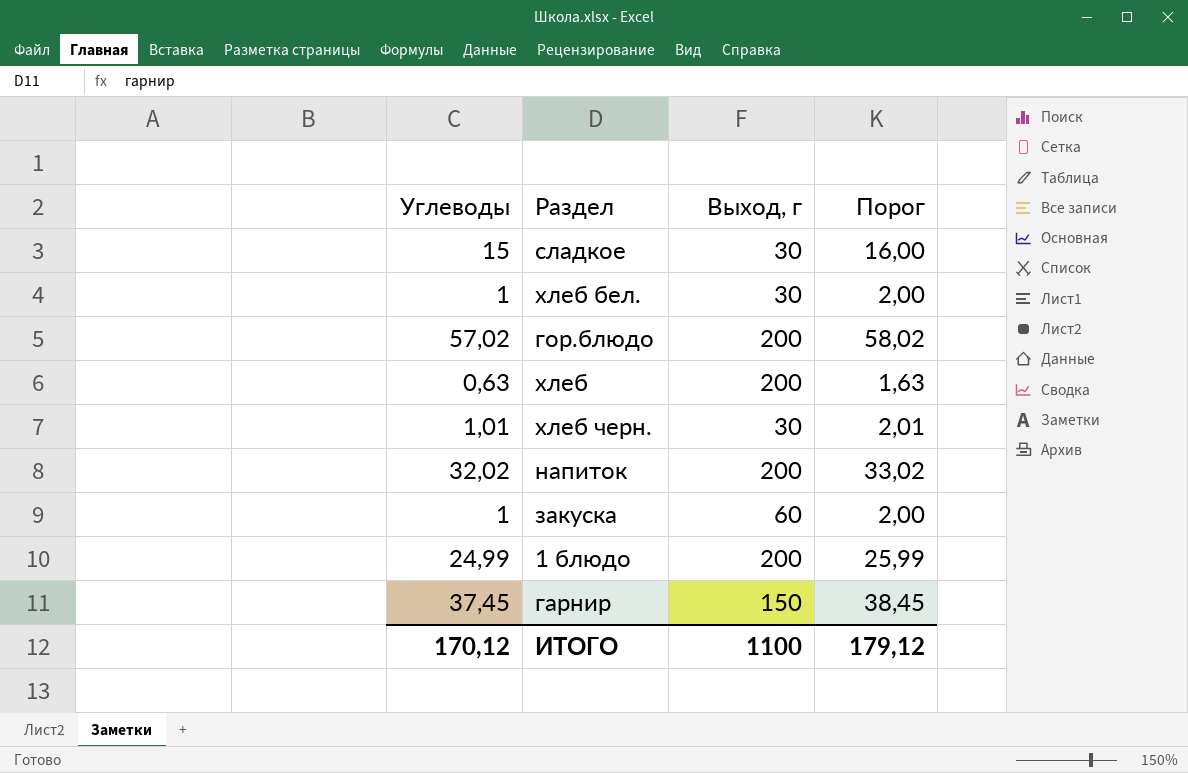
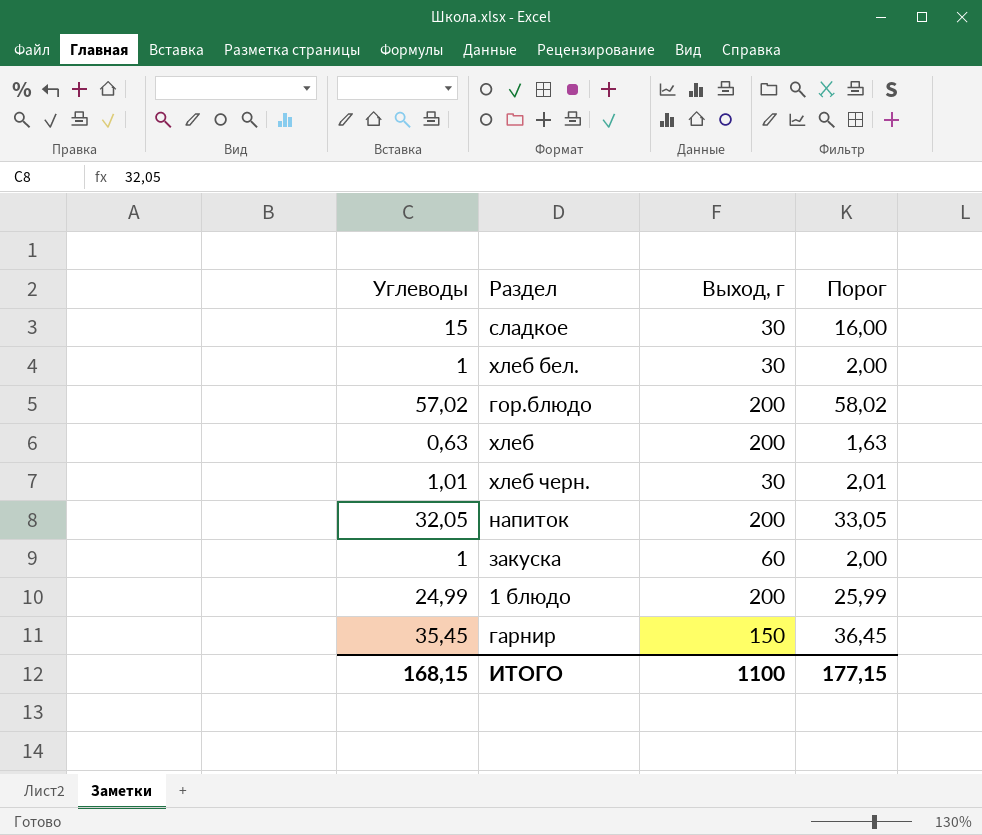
напиток | Углеводы: 32,02 -> 32,05
напиток | Порог: 33,02 -> 33,05
гарнир | Углеводы: 37,45 -> 35,45
гарнир | Порог: 38,45 -> 36,45
ИТОГО | Углеводы: 170,12 -> 168,15
ИТОГО | Порог: 179,12 -> 177,15

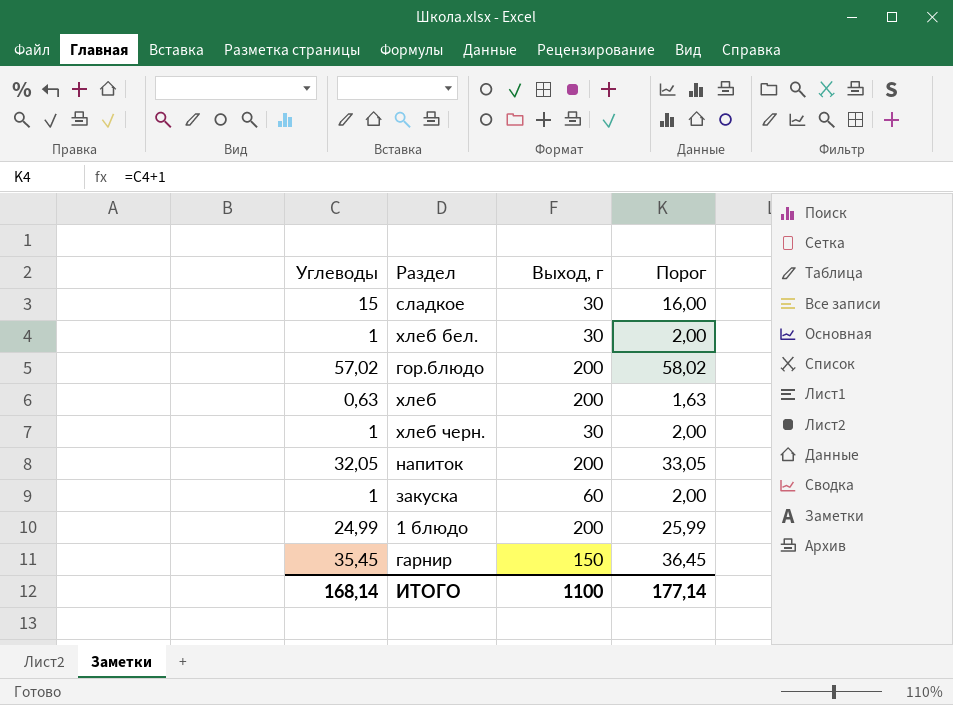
хлеб черн. | Углеводы: 1,01 -> 1
хлеб черн. | Порог: 2,01 -> 2,00
ИТОГО | Углеводы: 168,15 -> 168,14
ИТОГО | Порог: 177,15 -> 177,14

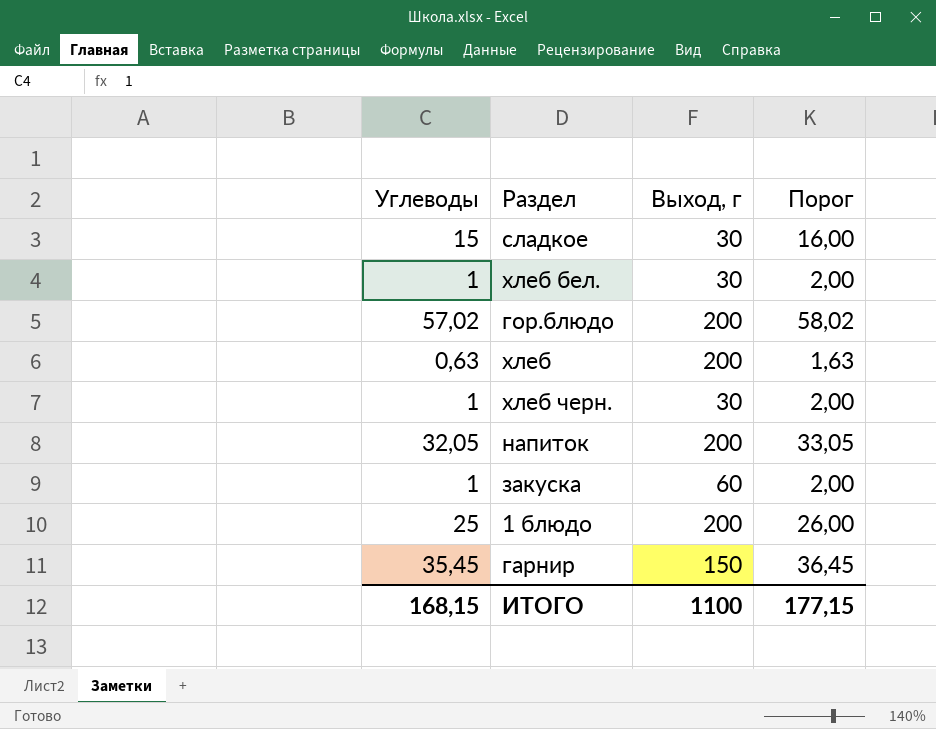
1 блюдо | Углеводы: 24,99 -> 25
1 блюдо | Порог: 25,99 -> 26,00
ИТОГО | Углеводы: 168,14 -> 168,15
ИТОГО | Порог: 177,14 -> 177,15

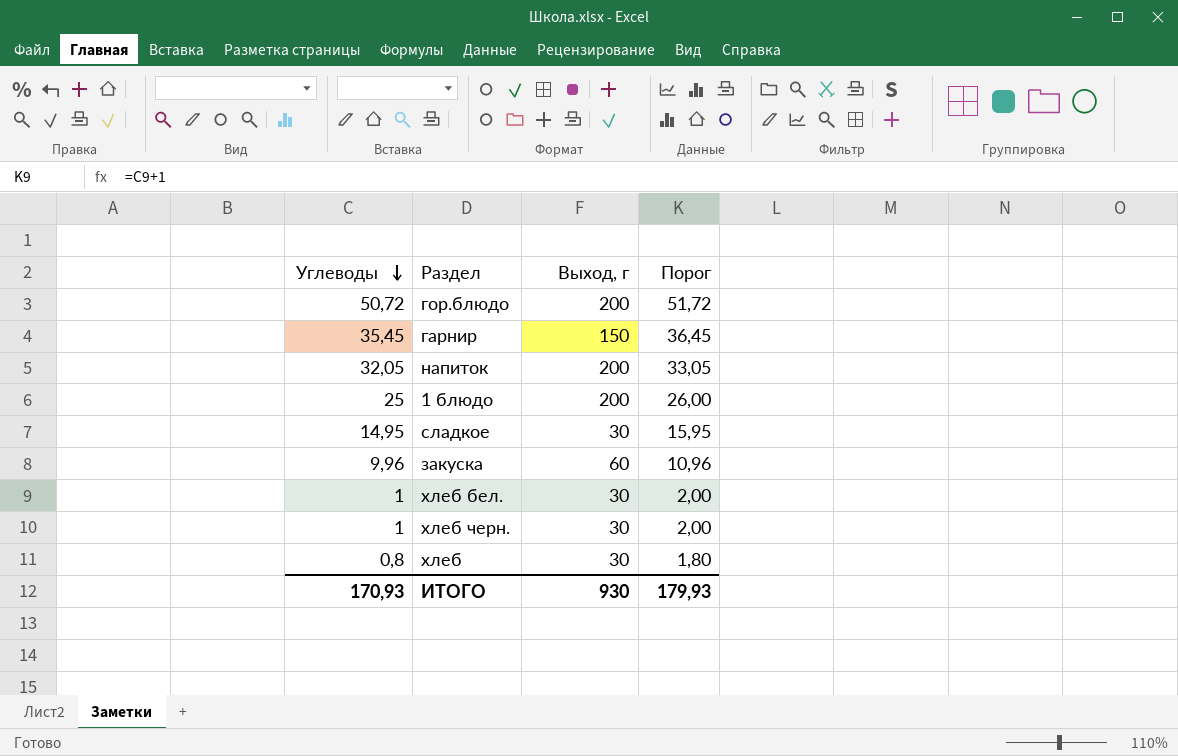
row order: none -> Углеводы descending
гор.блюдо | Углеводы: 57,02 -> 50,72
гор.блюдо | Порог: 58,02 -> 51,72
сладкое | Углеводы: 15 -> 14,95
сладкое | Порог: 16,00 -> 15,95
закуска | Углеводы: 1 -> 9,96
закуска | Порог: 2,00 -> 10,96
хлеб | Углеводы: 0,63 -> 0,8
хлеб | Выход, г: 200 -> 30
хлеб | Порог: 1,63 -> 1,80
ИТОГО | Углеводы: 168,15 -> 170,93
ИТОГО | Выход, г: 1100 -> 930
ИТОГО | Порог: 177,15 -> 179,93

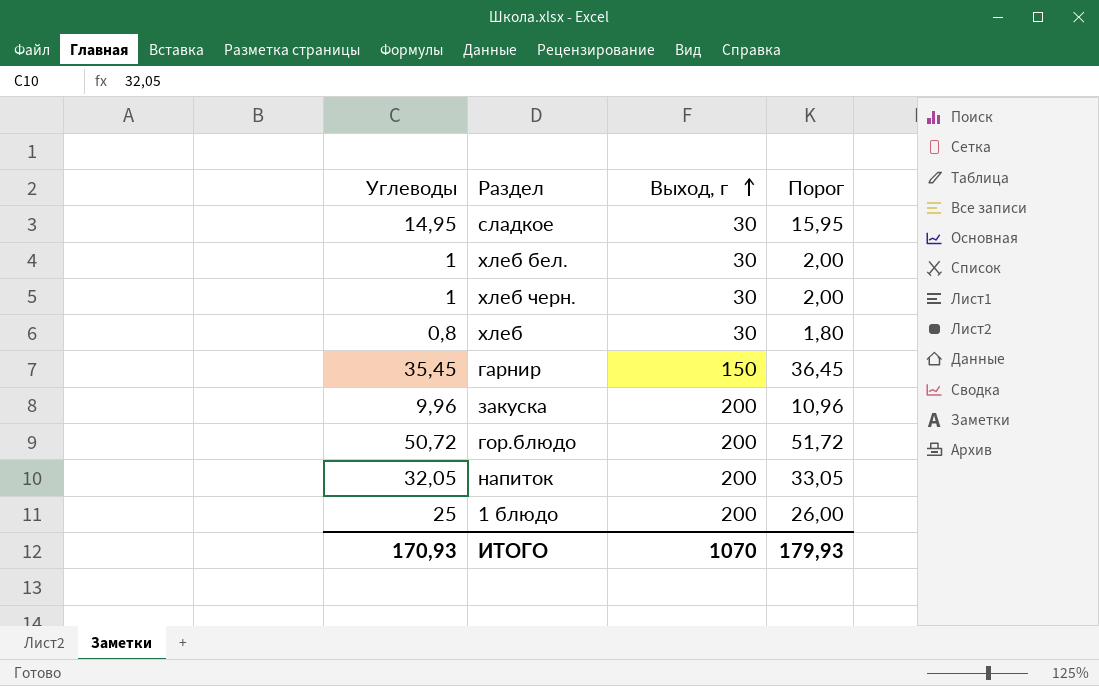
row order: Углеводы descending -> Выход, г ascending
закуска | Выход, г: 60 -> 200
ИТОГО | Выход, г: 930 -> 1070

